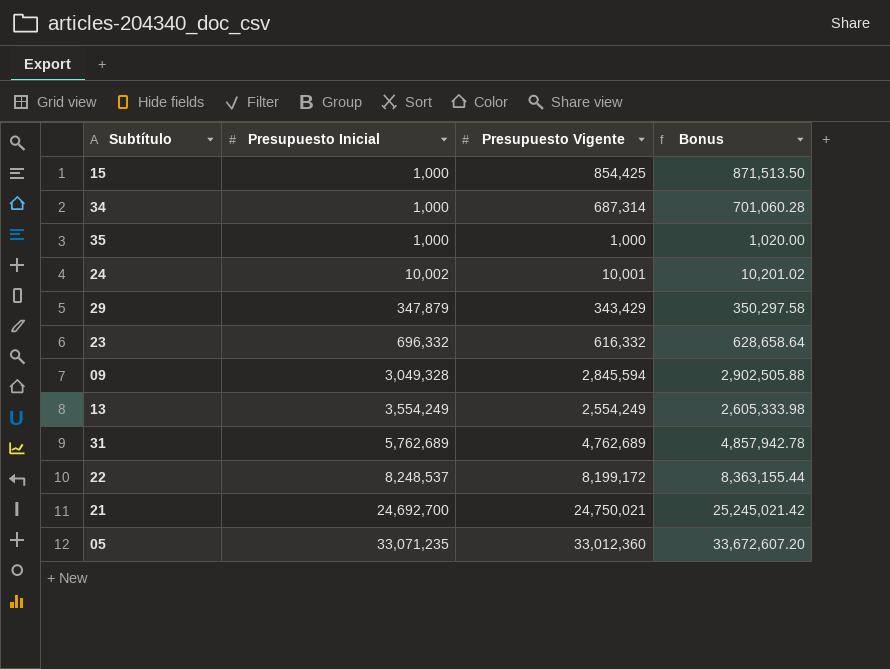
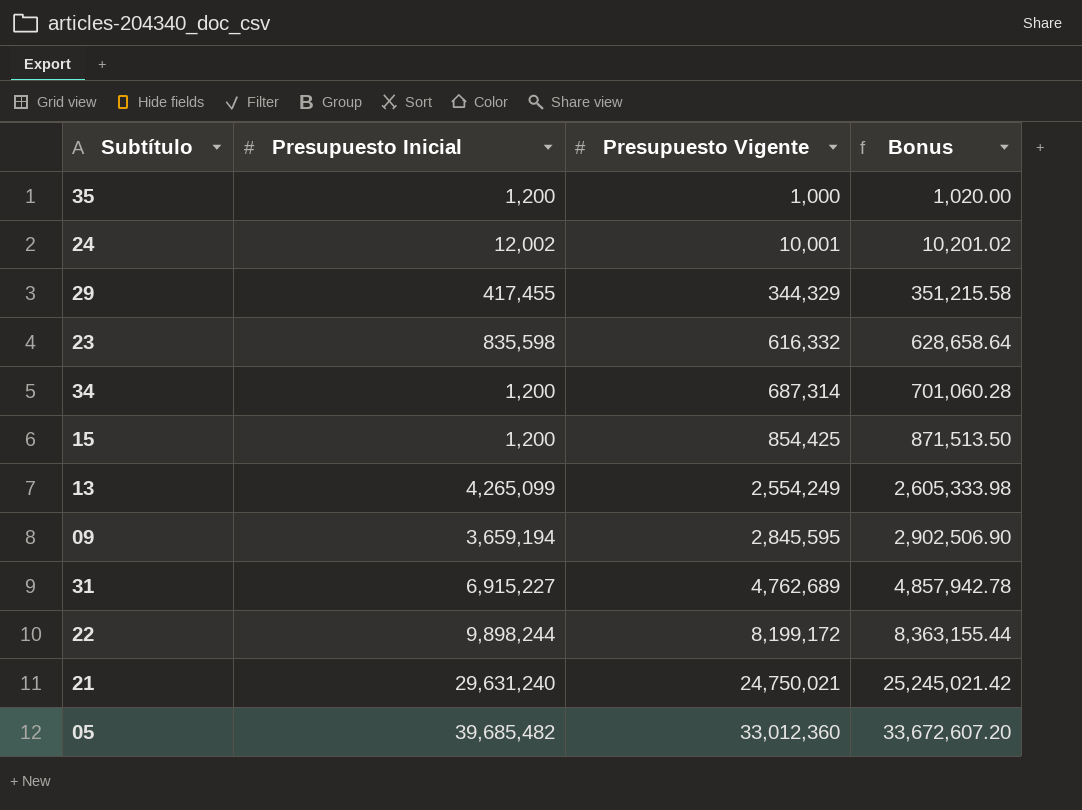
row order: Presupuesto Inicial ascending -> Presupuesto Vigente ascending
35 | Presupuesto Inicial: 1,000 -> 1,200
24 | Presupuesto Inicial: 10,002 -> 12,002
29 | Presupuesto Inicial: 347,879 -> 417,455
29 | Presupuesto Vigente: 343,429 -> 344,329
29 | Bonus: 350,297.58 -> 351,215.58
23 | Presupuesto Inicial: 696,332 -> 835,598
34 | Presupuesto Inicial: 1,000 -> 1,200
15 | Presupuesto Inicial: 1,000 -> 1,200
13 | Presupuesto Inicial: 3,554,249 -> 4,265,099
09 | Presupuesto Inicial: 3,049,328 -> 3,659,194
09 | Presupuesto Vigente: 2,845,594 -> 2,845,595
09 | Bonus: 2,902,505.88 -> 2,902,506.90
31 | Presupuesto Inicial: 5,762,689 -> 6,915,227
22 | Presupuesto Inicial: 8,248,537 -> 9,898,244
21 | Presupuesto Inicial: 24,692,700 -> 29,631,240
05 | Presupuesto Inicial: 33,071,235 -> 39,685,482

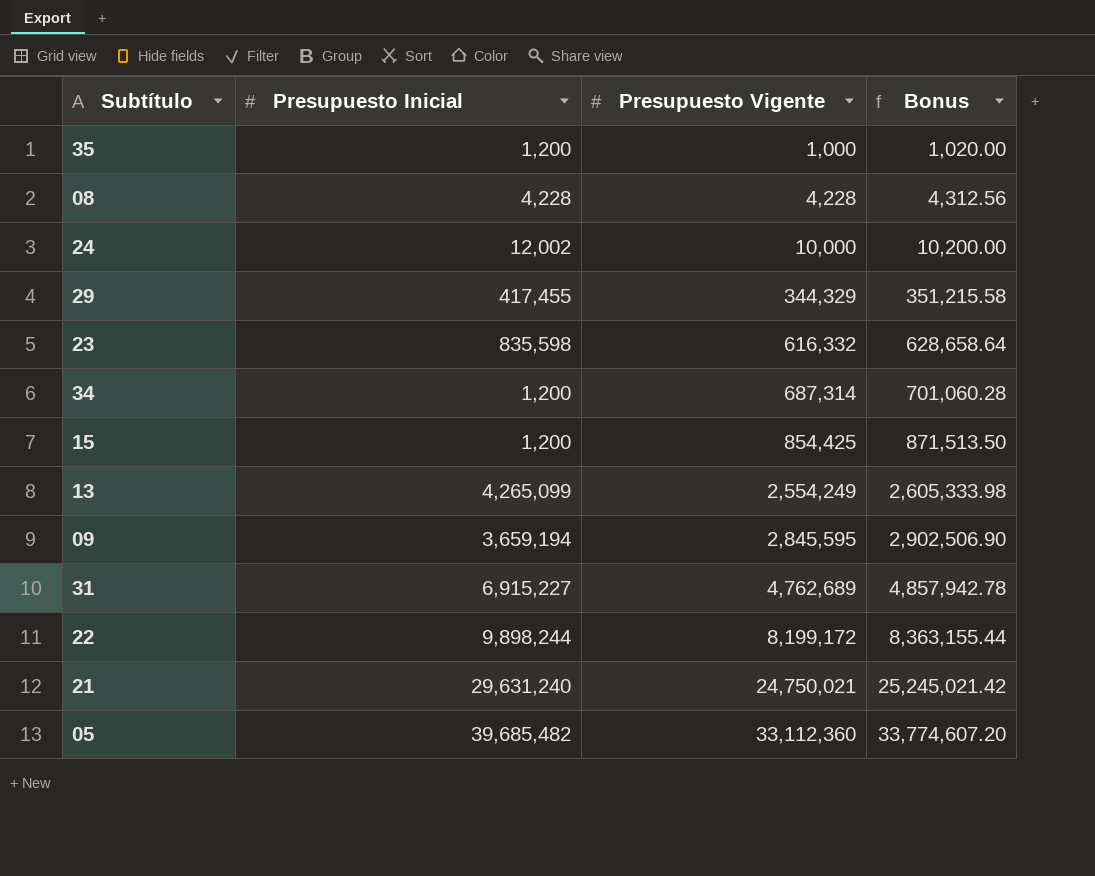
row 08: none -> 4,228 | 4,228 | 4,312.56
24 | Presupuesto Vigente: 10,001 -> 10,000
24 | Bonus: 10,201.02 -> 10,200.00
05 | Presupuesto Vigente: 33,012,360 -> 33,112,360
05 | Bonus: 33,672,607.20 -> 33,774,607.20

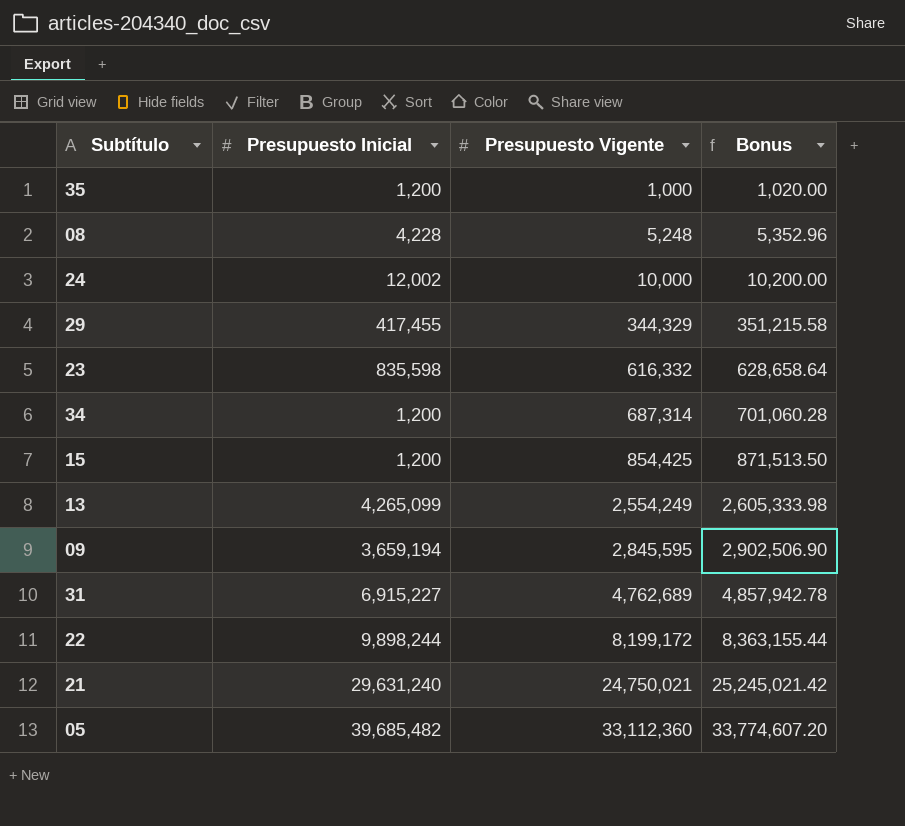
08 | Presupuesto Vigente: 4,228 -> 5,248
08 | Bonus: 4,312.56 -> 5,352.96

